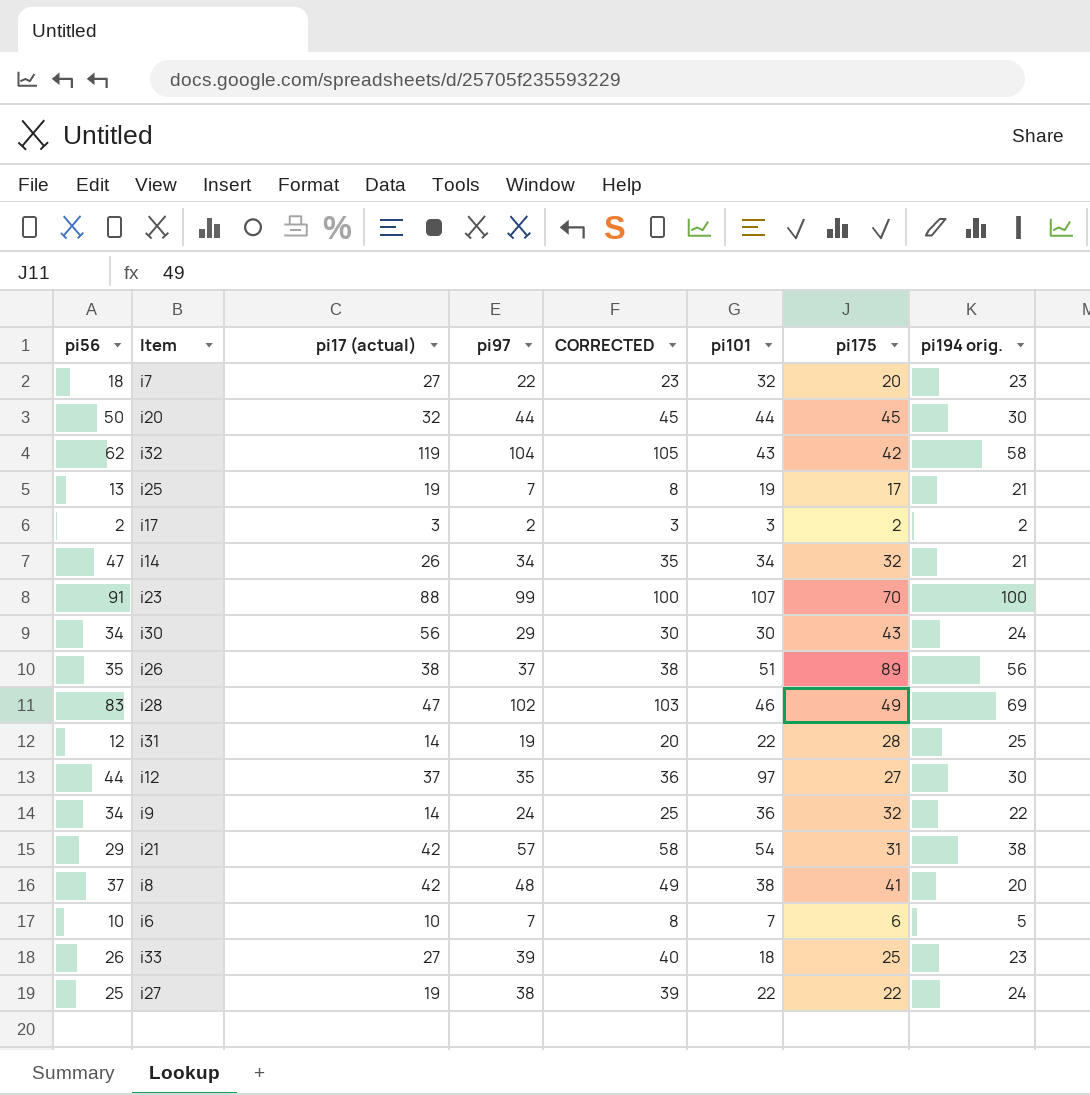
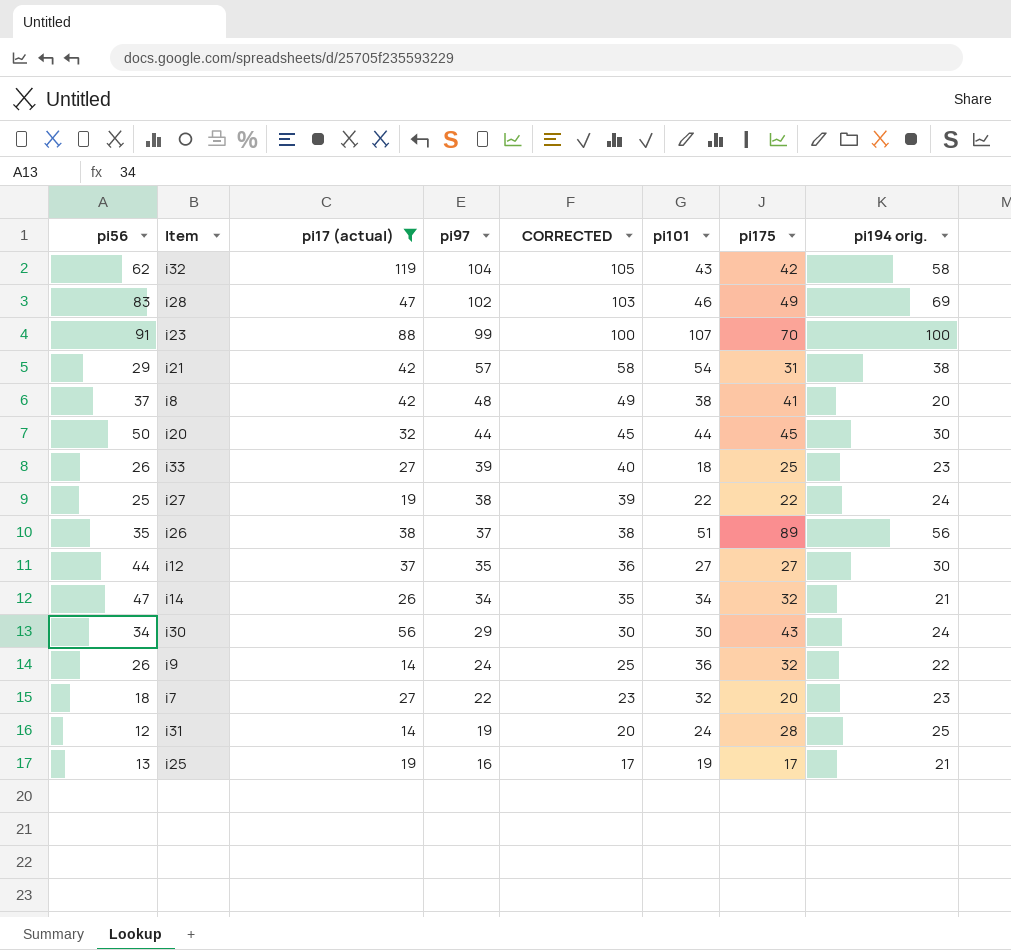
filter: none -> pi17 (actual) >= 14
row order: none -> pi97 descending
i12 | pi101: 97 -> 27
i9 | pi56: 34 -> 26
i31 | pi101: 22 -> 24
i25 | pi97: 7 -> 16
i25 | CORRECTED: 8 -> 17

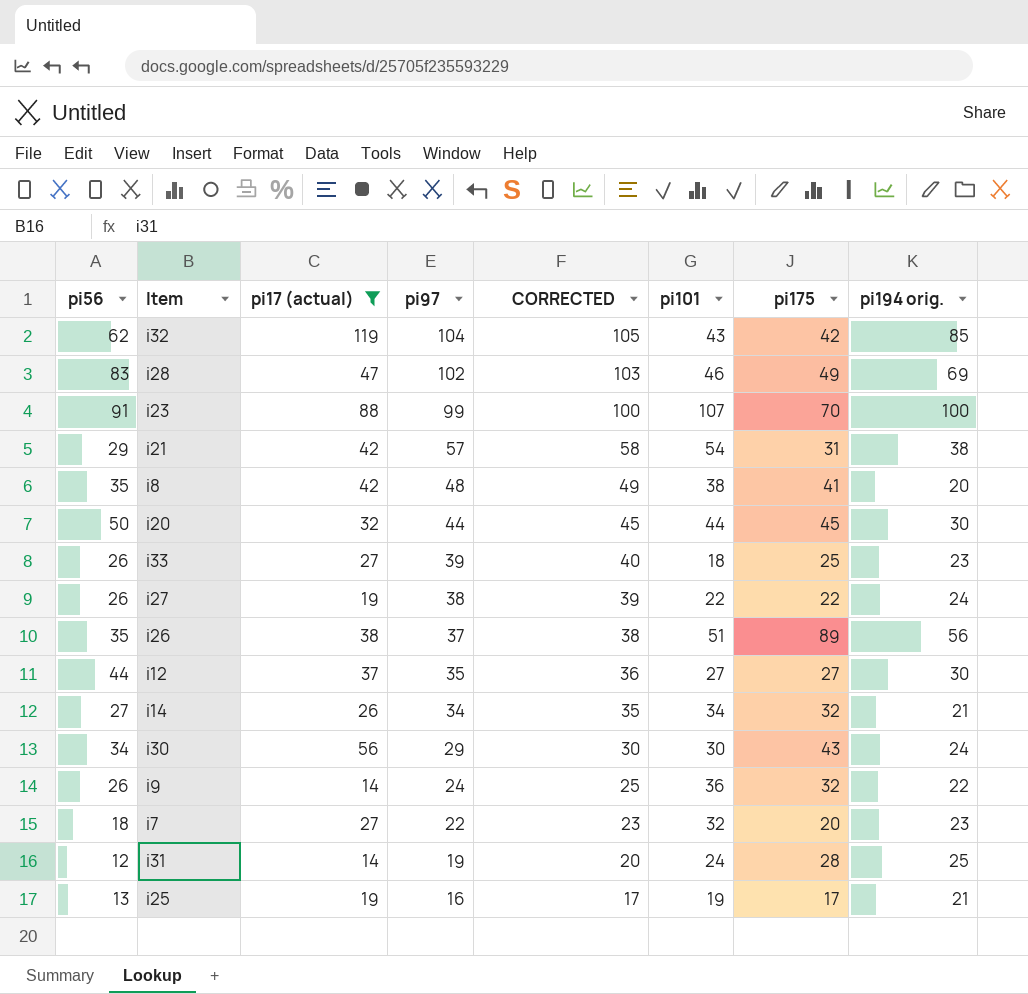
i32 | pi194 orig.: 58 -> 85
i8 | pi56: 37 -> 35
i27 | pi56: 25 -> 26
i14 | pi56: 47 -> 27

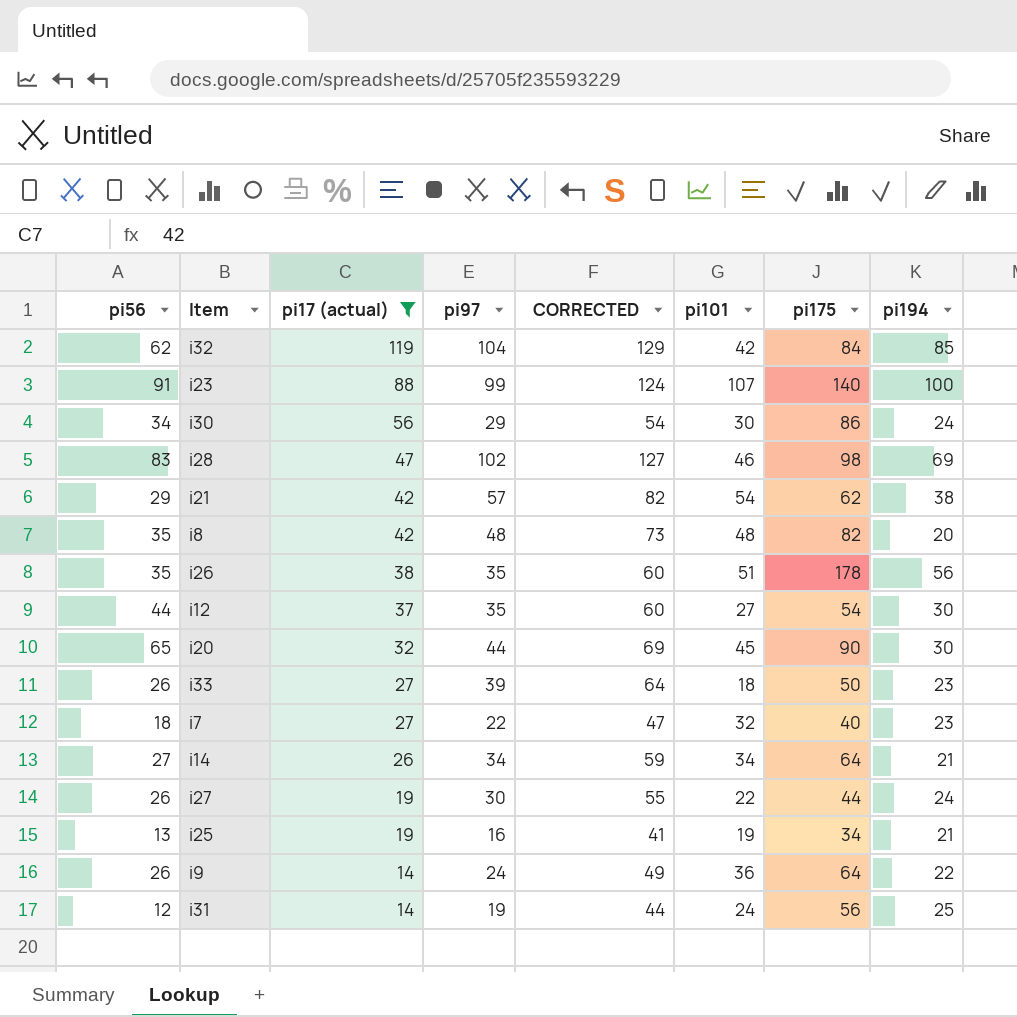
row order: pi97 descending -> pi17 (actual) descending
column CORRECTED | formula: [pi97] + 1 -> [pi97] + 25
column name: pi194 orig. -> pi194
i32 | pi101: 43 -> 42
i32 | pi175: 42 -> 84
i23 | pi175: 70 -> 140
i30 | pi175: 43 -> 86
i28 | pi175: 49 -> 98
i21 | pi175: 31 -> 62
i8 | pi101: 38 -> 48
i8 | pi175: 41 -> 82
i26 | pi97: 37 -> 35
i26 | pi175: 89 -> 178
i12 | pi175: 27 -> 54
i20 | pi56: 50 -> 65
i20 | pi101: 44 -> 45
i20 | pi175: 45 -> 90
i33 | pi175: 25 -> 50
i7 | pi175: 20 -> 40
i14 | pi175: 32 -> 64
i27 | pi97: 38 -> 30
i27 | pi175: 22 -> 44
i25 | pi175: 17 -> 34
i9 | pi175: 32 -> 64
i31 | pi175: 28 -> 56

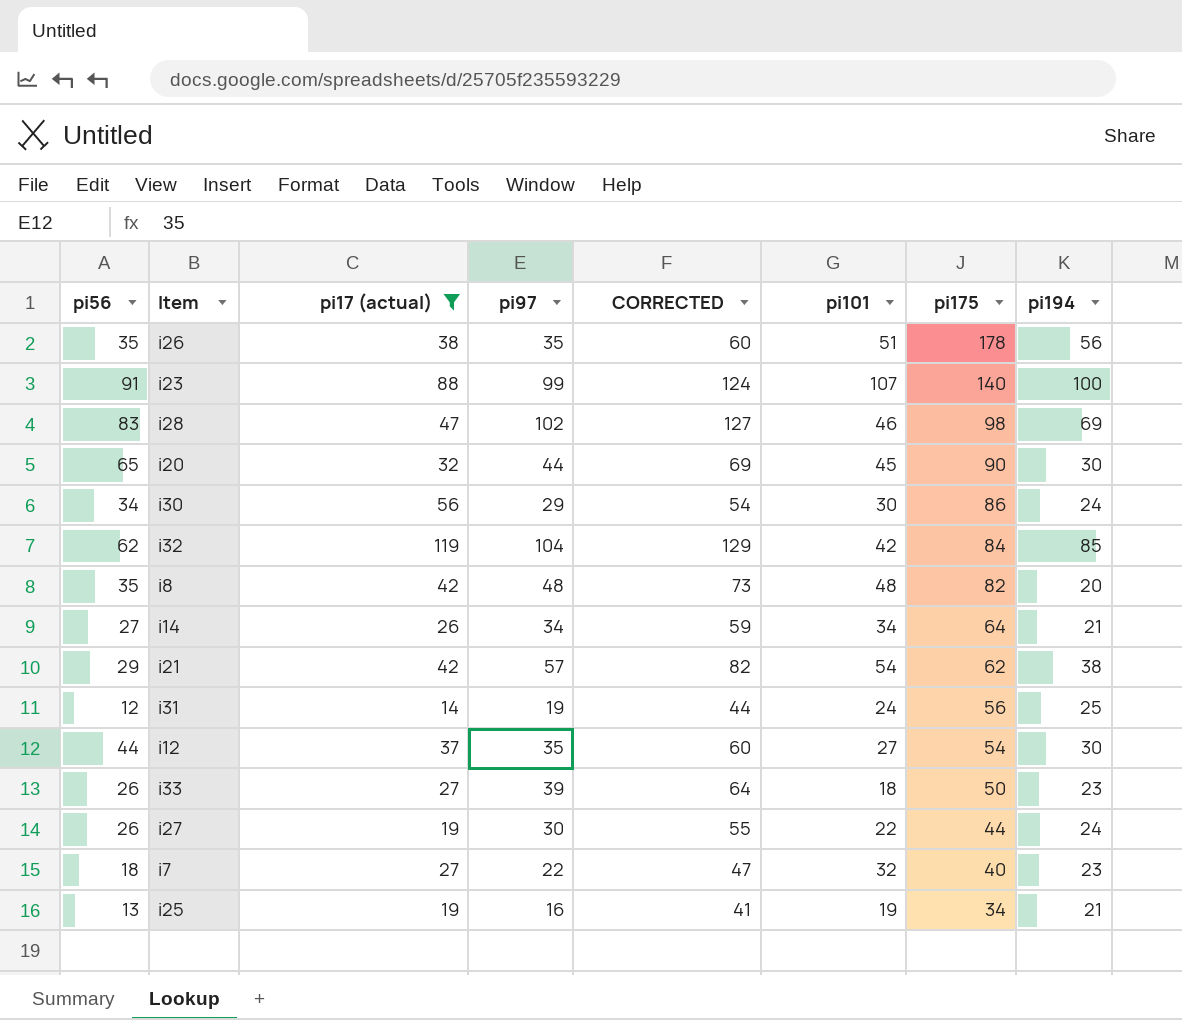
row order: pi17 (actual) descending -> pi175 descending
row i9: 26 | 14 | 24 | 49 | 36 | 64 | 22 -> none

